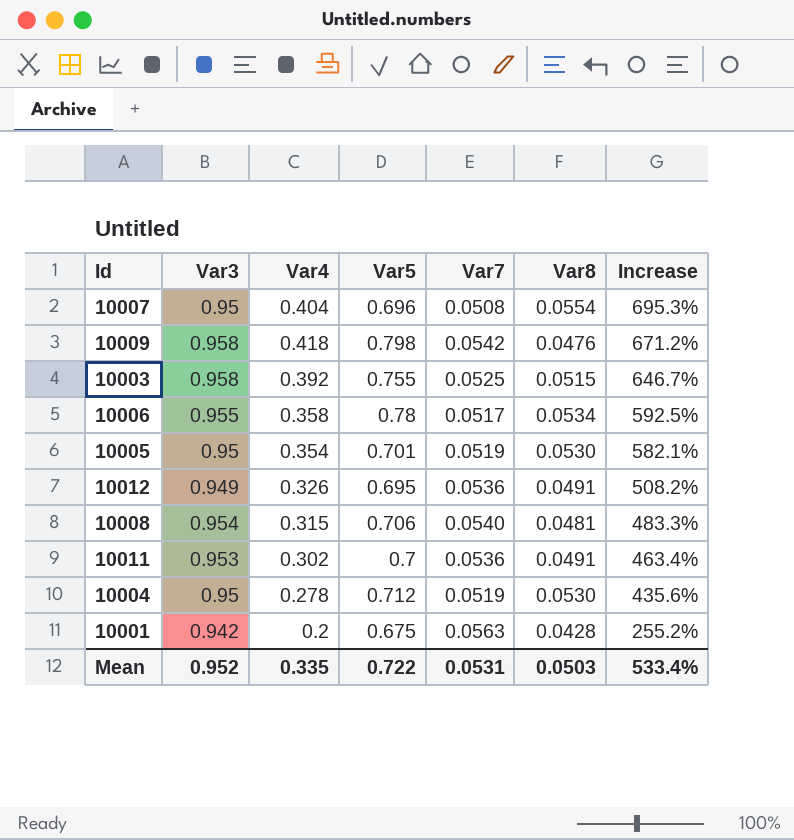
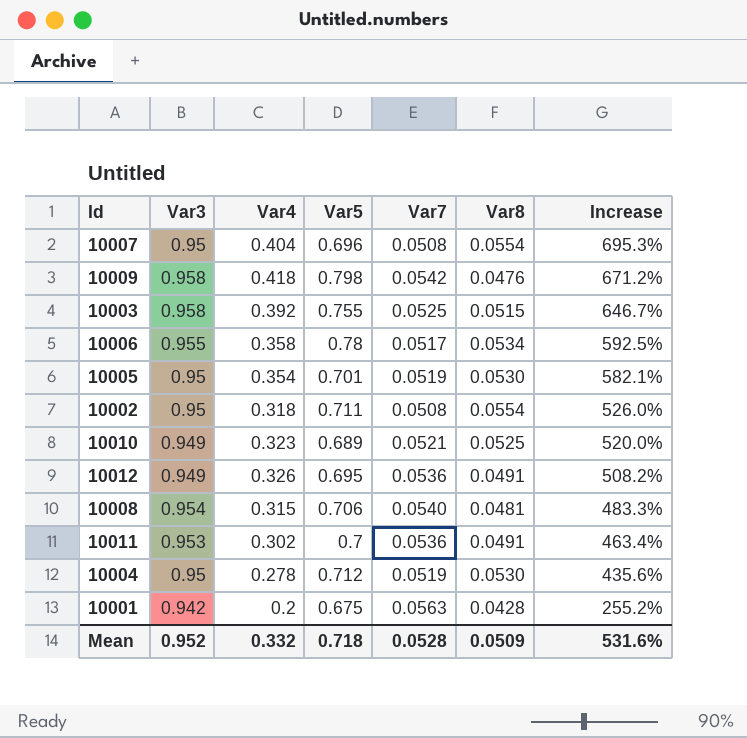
row 10002: none -> 0.95 | 0.318 | 0.711 | 0.0508 | 0.0554 | 526.0%
row 10010: none -> 0.949 | 0.323 | 0.689 | 0.0521 | 0.0525 | 520.0%
Mean | Var4: 0.335 -> 0.332
Mean | Var5: 0.722 -> 0.718
Mean | Var7: 0.0531 -> 0.0528
Mean | Var8: 0.0503 -> 0.0509
Mean | Increase: 533.4% -> 531.6%

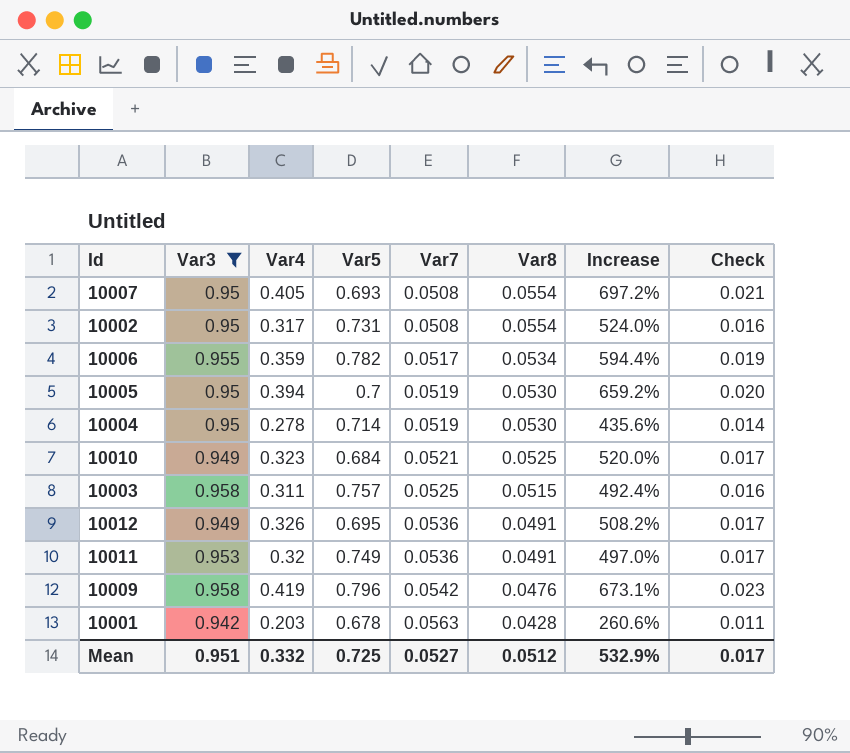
filter: none -> Var3 != 0.954
row order: Increase descending -> Var7 ascending
column Check | formula: none -> [Var4] * [Var7]
10007 | Var4: 0.404 -> 0.405
10007 | Var5: 0.696 -> 0.693
10007 | Increase: 695.3% -> 697.2%
10002 | Var4: 0.318 -> 0.317
10002 | Var5: 0.711 -> 0.731
10002 | Increase: 526.0% -> 524.0%
10006 | Var4: 0.358 -> 0.359
10006 | Var5: 0.78 -> 0.782
10006 | Increase: 592.5% -> 594.4%
10005 | Var4: 0.354 -> 0.394
10005 | Var5: 0.701 -> 0.7
10005 | Increase: 582.1% -> 659.2%
10004 | Var5: 0.712 -> 0.714
10010 | Var5: 0.689 -> 0.684
10003 | Var4: 0.392 -> 0.311
10003 | Var5: 0.755 -> 0.757
10003 | Increase: 646.7% -> 492.4%
10011 | Var4: 0.302 -> 0.32
10011 | Var5: 0.7 -> 0.749
10011 | Increase: 463.4% -> 497.0%
10009 | Var4: 0.418 -> 0.419
10009 | Var5: 0.798 -> 0.796
10009 | Increase: 671.2% -> 673.1%
10001 | Var4: 0.2 -> 0.203
10001 | Var5: 0.675 -> 0.678
10001 | Increase: 255.2% -> 260.6%
Mean | Var3: 0.952 -> 0.951
Mean | Var5: 0.718 -> 0.725
Mean | Var7: 0.0528 -> 0.0527
Mean | Var8: 0.0509 -> 0.0512
Mean | Increase: 531.6% -> 532.9%

